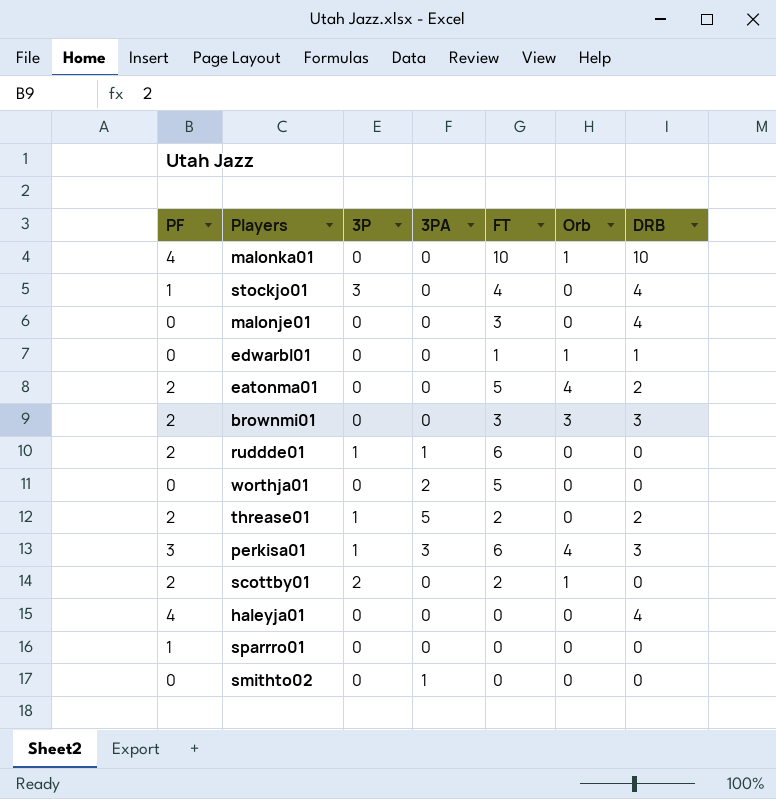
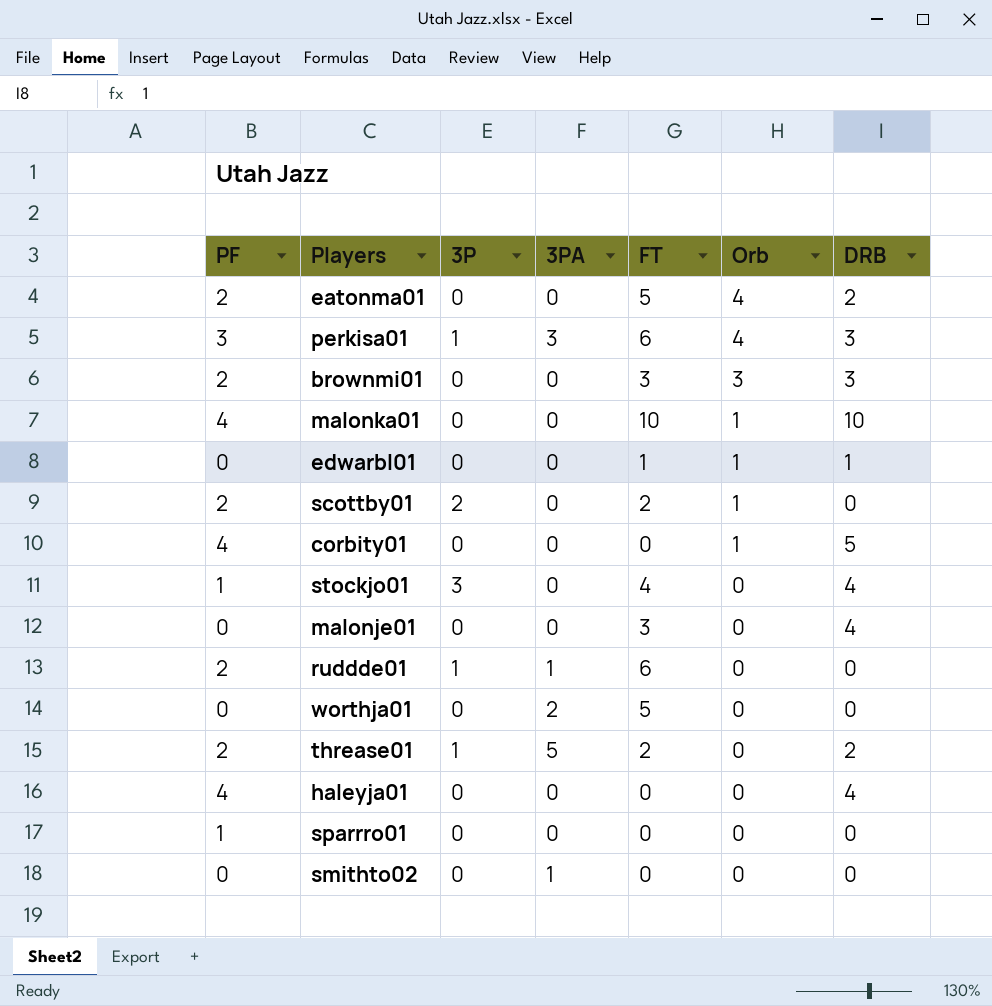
row order: none -> Orb descending
row corbity01: none -> 4 | 0 | 0 | 0 | 1 | 5

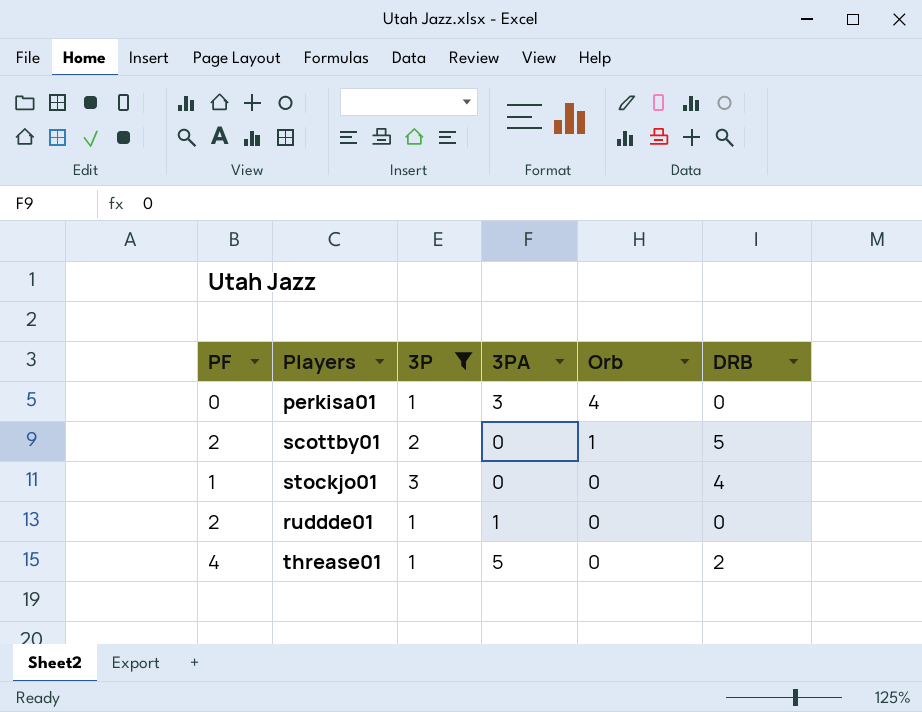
filter: none -> 3P != 0
column FT | position: 5 -> none
perkisa01 | PF: 3 -> 0
perkisa01 | DRB: 3 -> 0
scottby01 | DRB: 0 -> 5
threase01 | PF: 2 -> 4

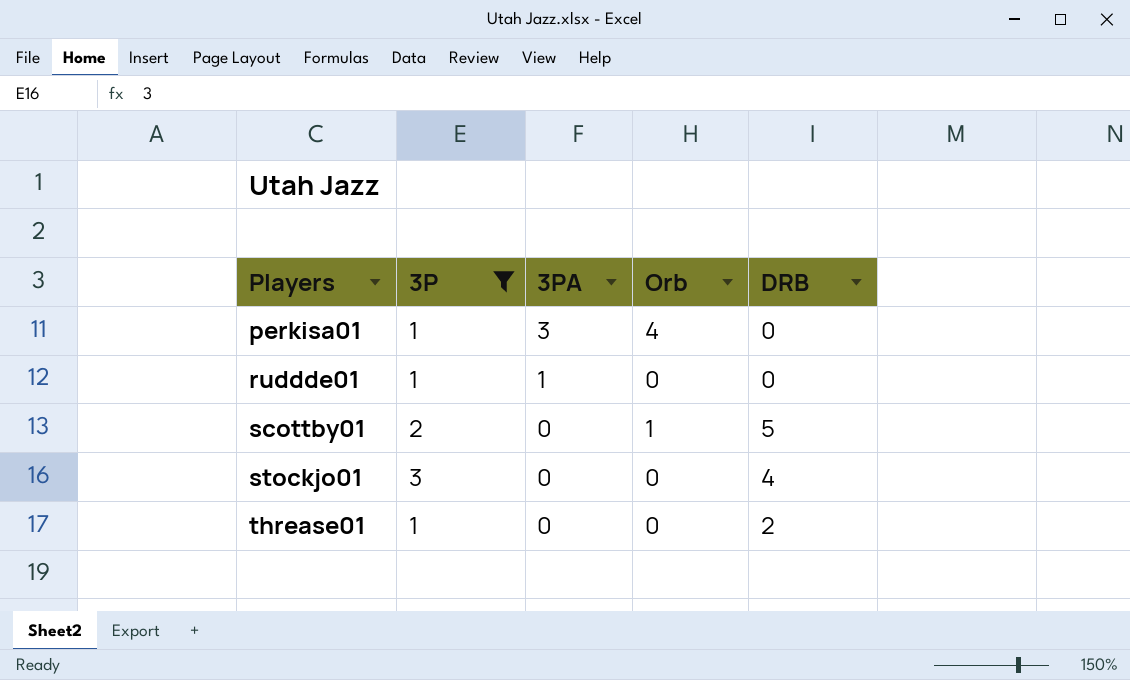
row order: Orb descending -> Players ascending
column PF | position: 1 -> none
threase01 | 3PA: 5 -> 0

